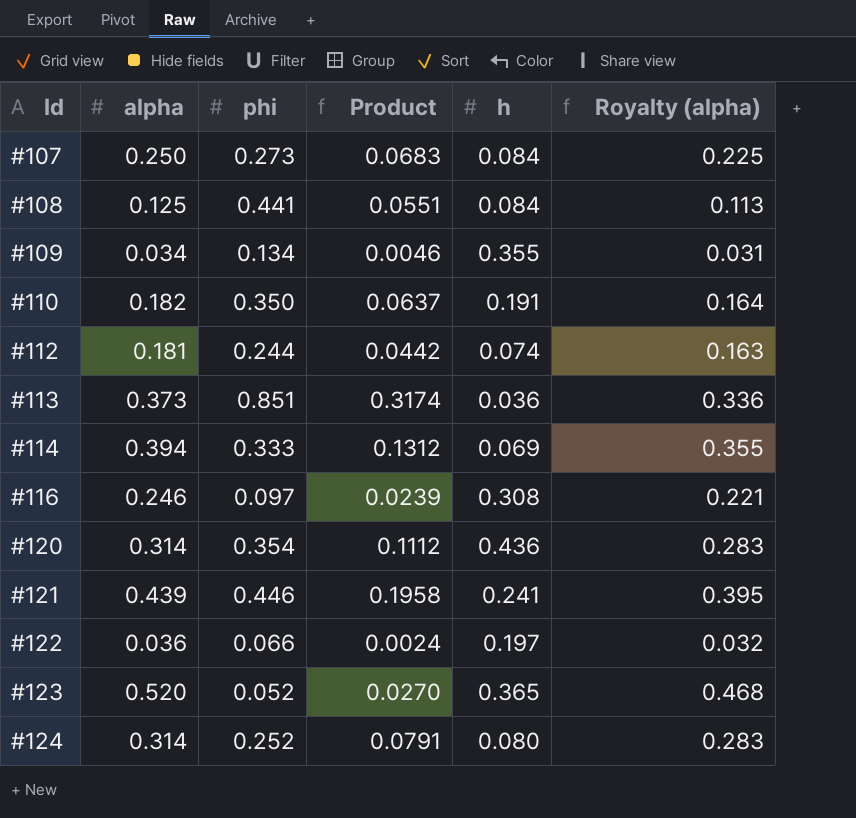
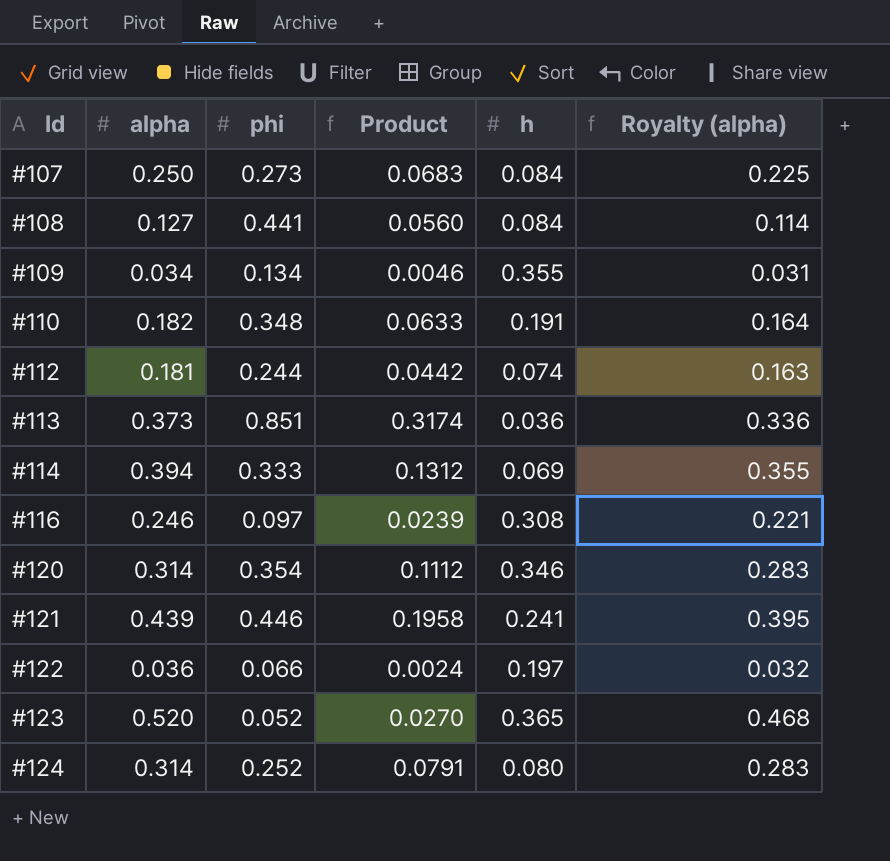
#108 | alpha: 0.125 -> 0.127
#108 | Product: 0.0551 -> 0.0560
#108 | Royalty (alpha): 0.113 -> 0.114
#110 | phi: 0.350 -> 0.348
#110 | Product: 0.0637 -> 0.0633
#120 | h: 0.436 -> 0.346

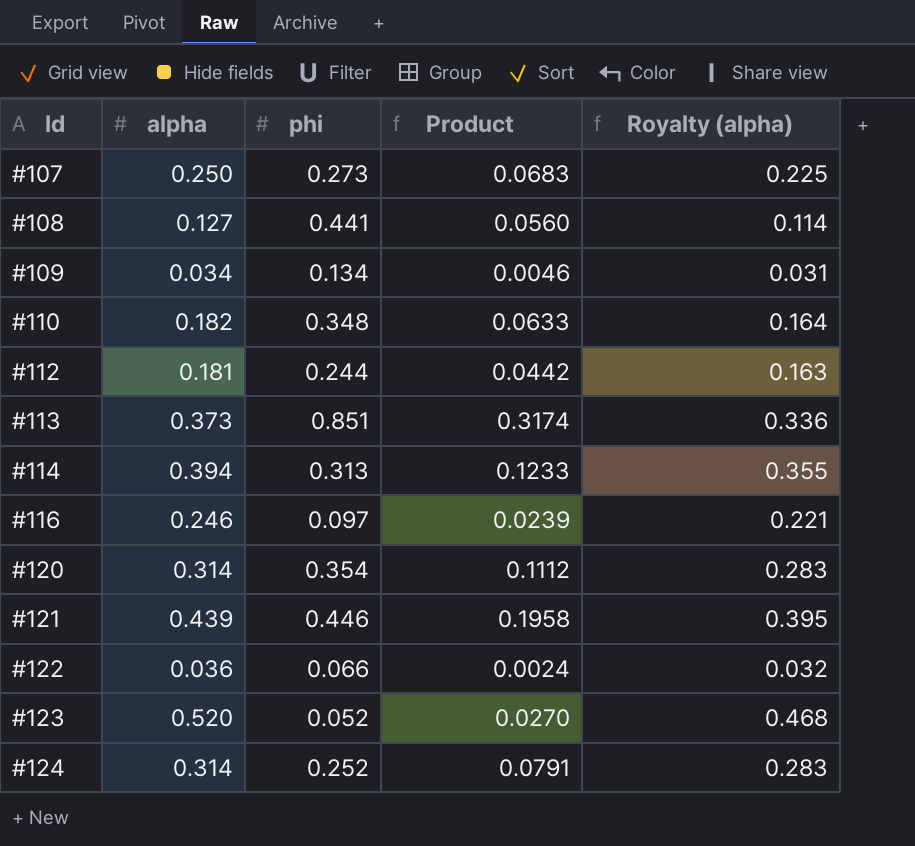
column h | position: 5 -> none
#114 | phi: 0.333 -> 0.313
#114 | Product: 0.1312 -> 0.1233

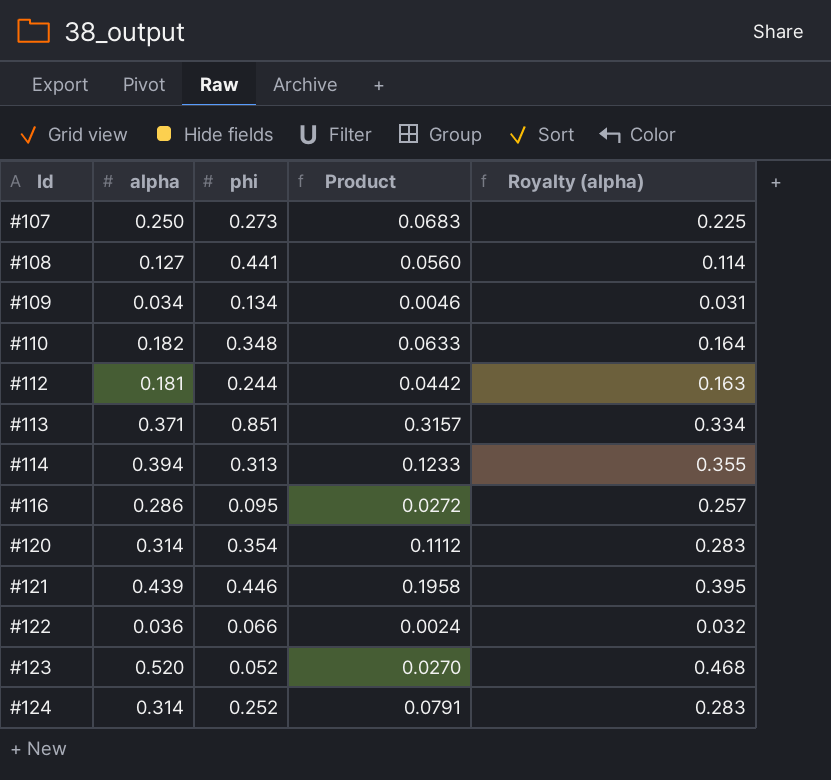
#113 | alpha: 0.373 -> 0.371
#113 | Product: 0.3174 -> 0.3157
#113 | Royalty (alpha): 0.336 -> 0.334
#116 | alpha: 0.246 -> 0.286
#116 | phi: 0.097 -> 0.095
#116 | Product: 0.0239 -> 0.0272
#116 | Royalty (alpha): 0.221 -> 0.257

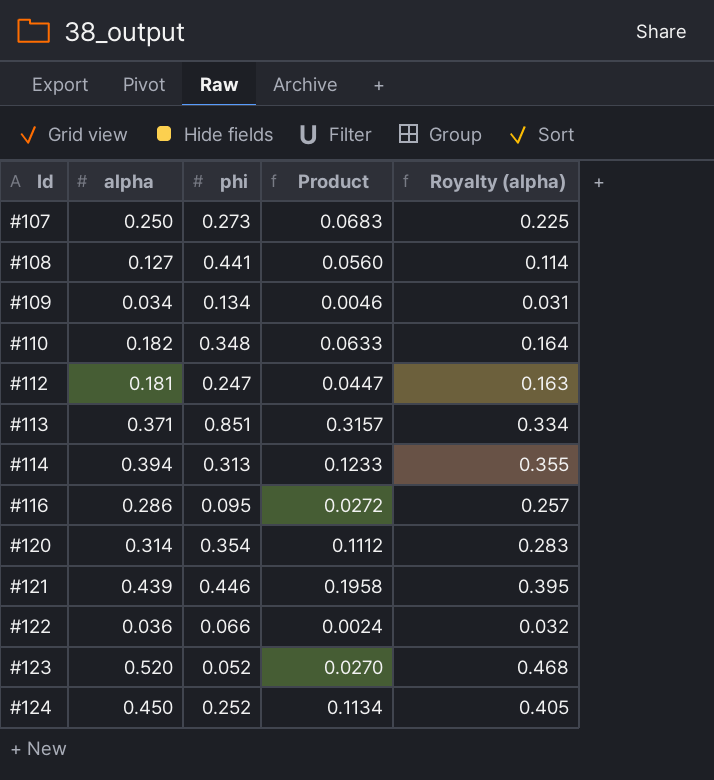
#112 | phi: 0.244 -> 0.247
#112 | Product: 0.0442 -> 0.0447
#124 | alpha: 0.314 -> 0.450
#124 | Product: 0.0791 -> 0.1134
#124 | Royalty (alpha): 0.283 -> 0.405

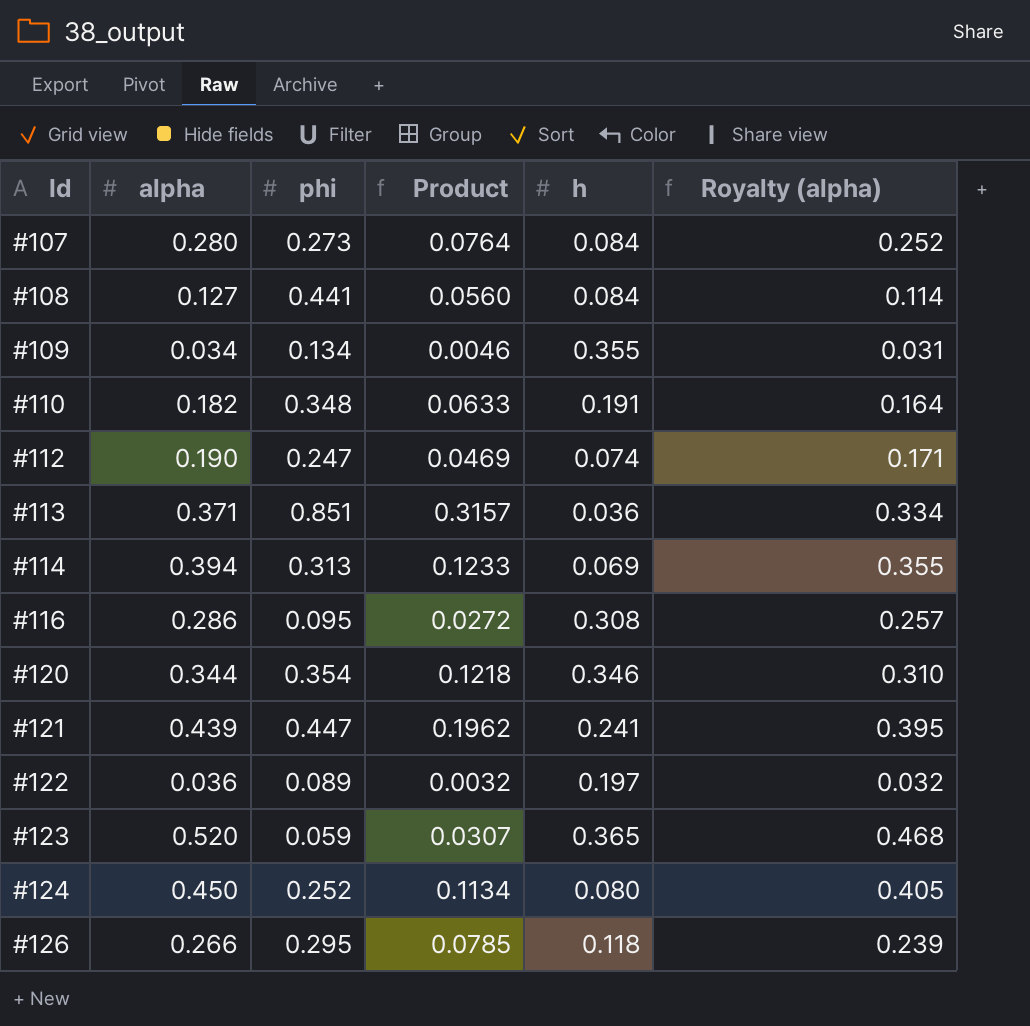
column h | position: none -> 5
#107 | alpha: 0.250 -> 0.280
#107 | Product: 0.0683 -> 0.0764
#107 | Royalty (alpha): 0.225 -> 0.252
#112 | alpha: 0.181 -> 0.190
#112 | Product: 0.0447 -> 0.0469
#112 | Royalty (alpha): 0.163 -> 0.171
#120 | alpha: 0.314 -> 0.344
#120 | Product: 0.1112 -> 0.1218
#120 | Royalty (alpha): 0.283 -> 0.310
#121 | phi: 0.446 -> 0.447
#121 | Product: 0.1958 -> 0.1962
#122 | phi: 0.066 -> 0.089
#122 | Product: 0.0024 -> 0.0032
#123 | phi: 0.052 -> 0.059
#123 | Product: 0.0270 -> 0.0307
row #126: none -> 0.266 | 0.295 | 0.0785 | 0.118 | 0.239

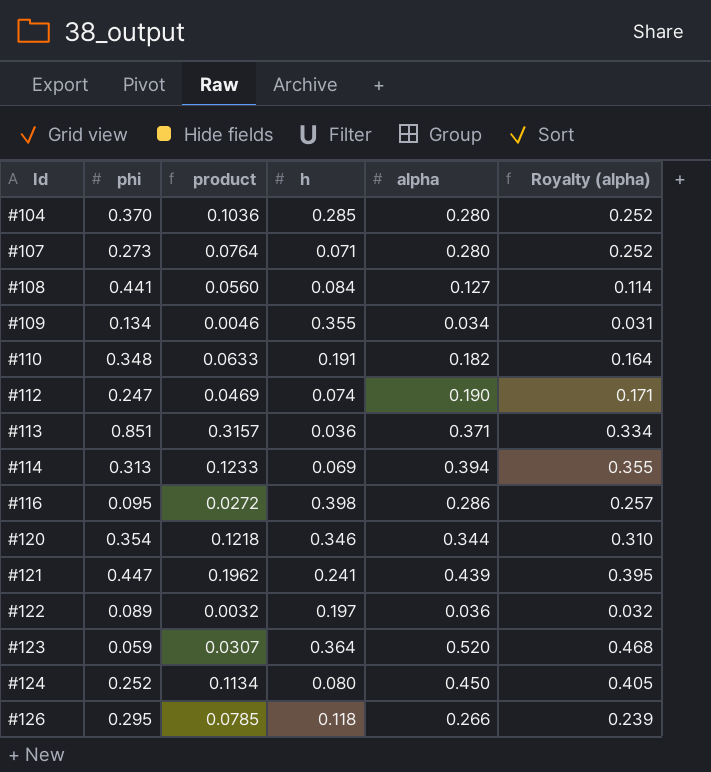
column name: Product -> product
column alpha | position: 2 -> 5
row #104: none -> 0.370 | 0.1036 | 0.285 | 0.280 | 0.252
#107 | h: 0.084 -> 0.071
#116 | h: 0.308 -> 0.398
#123 | h: 0.365 -> 0.364

